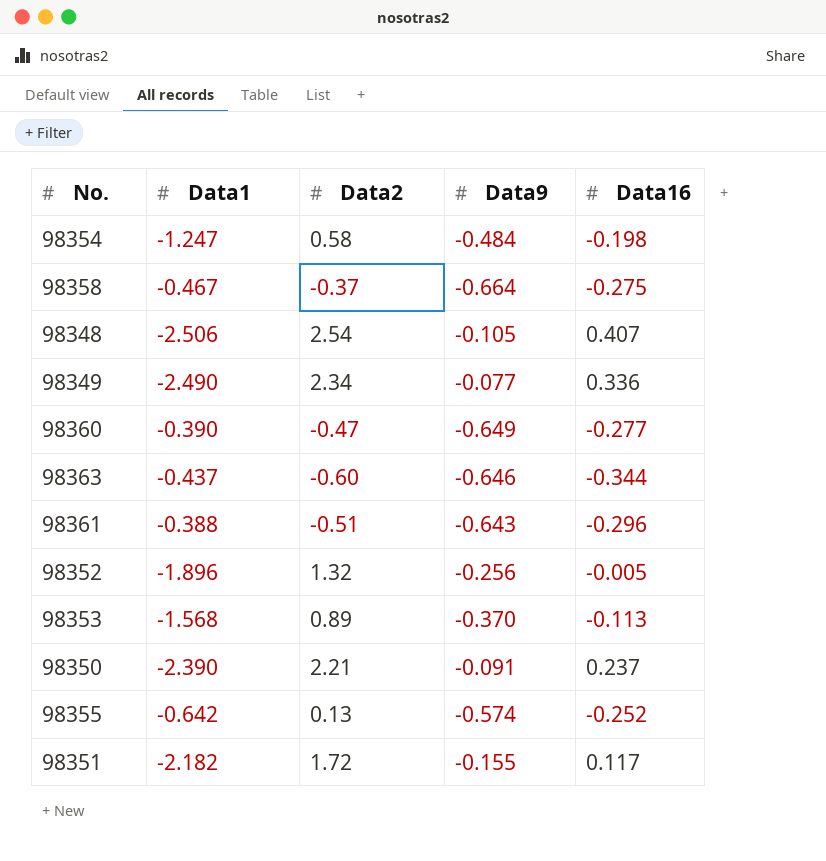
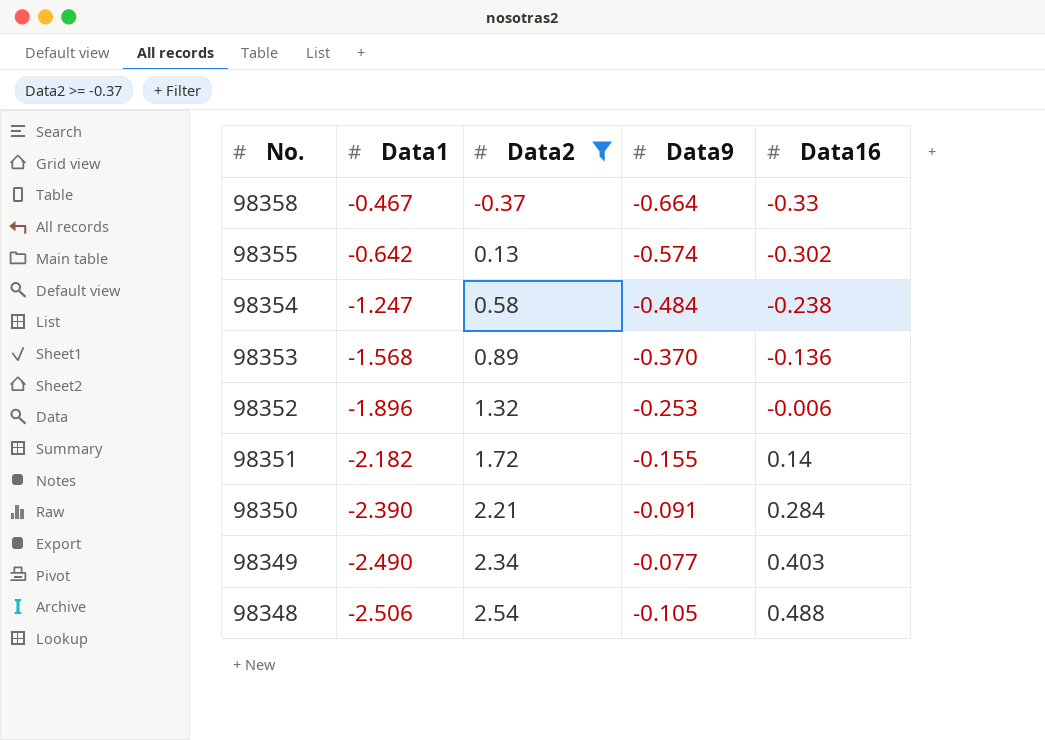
filter: none -> Data2 >= -0.37
row order: none -> No. descending
98358 | Data16: -0.275 -> -0.33
98355 | Data16: -0.252 -> -0.302
98354 | Data16: -0.198 -> -0.238
98353 | Data16: -0.113 -> -0.136
98352 | Data9: -0.256 -> -0.253
98352 | Data16: -0.005 -> -0.006
98351 | Data16: 0.117 -> 0.14
98350 | Data16: 0.237 -> 0.284
98349 | Data16: 0.336 -> 0.403
98348 | Data16: 0.407 -> 0.488

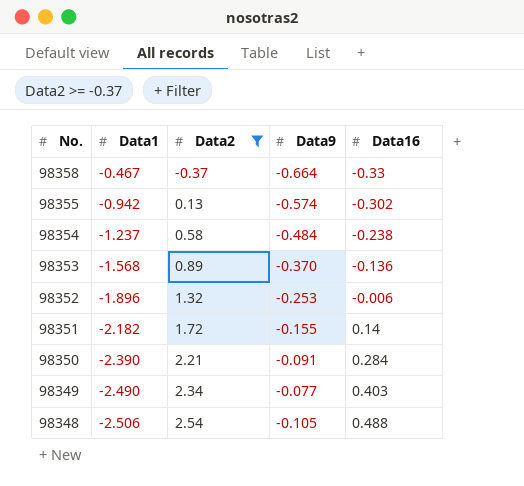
98355 | Data1: -0.642 -> -0.942
98354 | Data1: -1.247 -> -1.237

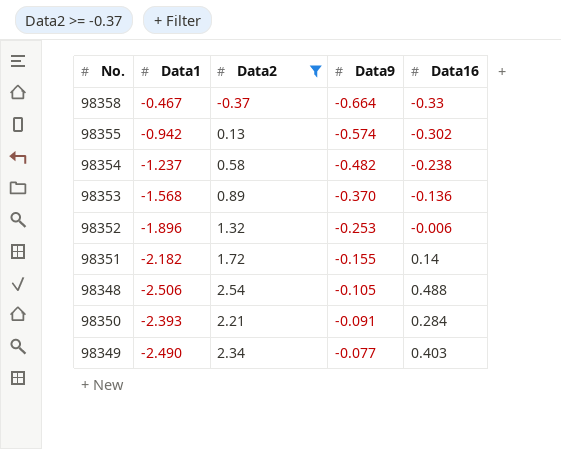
row order: No. descending -> Data9 ascending
98354 | Data9: -0.484 -> -0.482
98350 | Data1: -2.390 -> -2.393

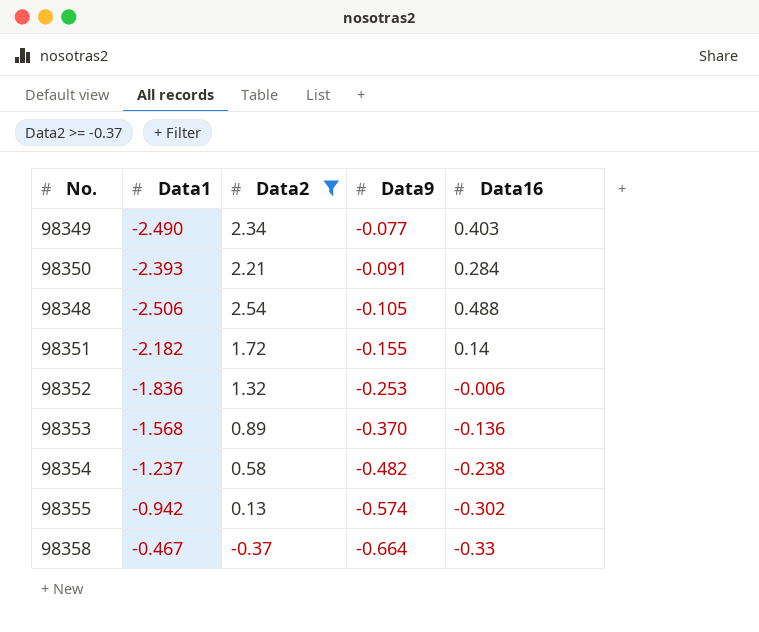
row order: Data9 ascending -> Data9 descending
98352 | Data1: -1.896 -> -1.836

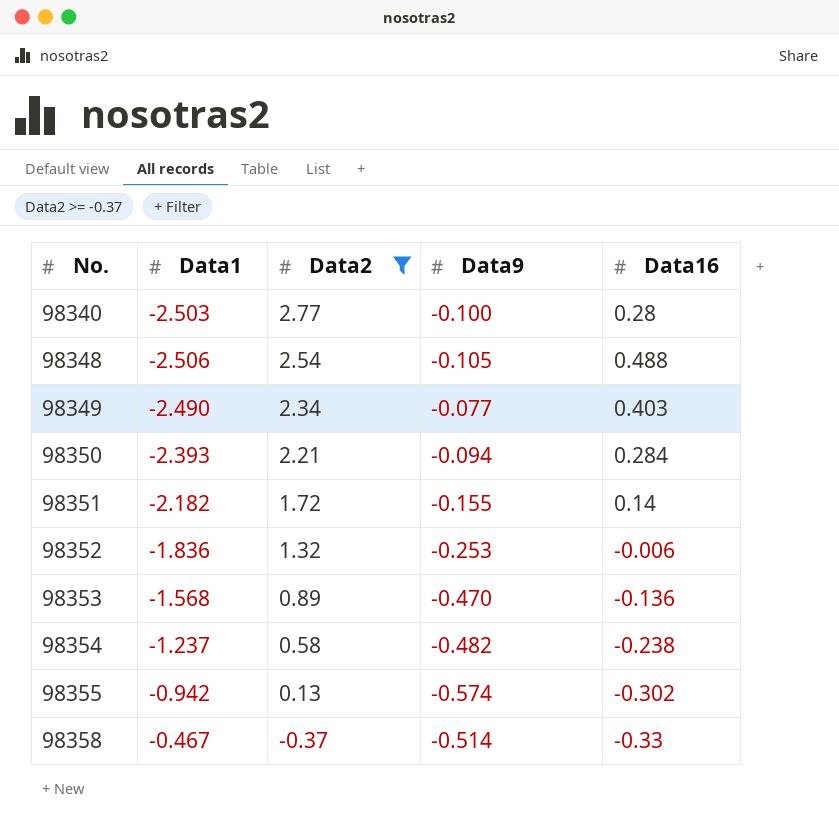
row order: Data9 descending -> No. ascending
row 98340: none -> -2.503 | 2.77 | -0.100 | 0.28
98350 | Data9: -0.091 -> -0.094
98353 | Data9: -0.370 -> -0.470
98358 | Data9: -0.664 -> -0.514

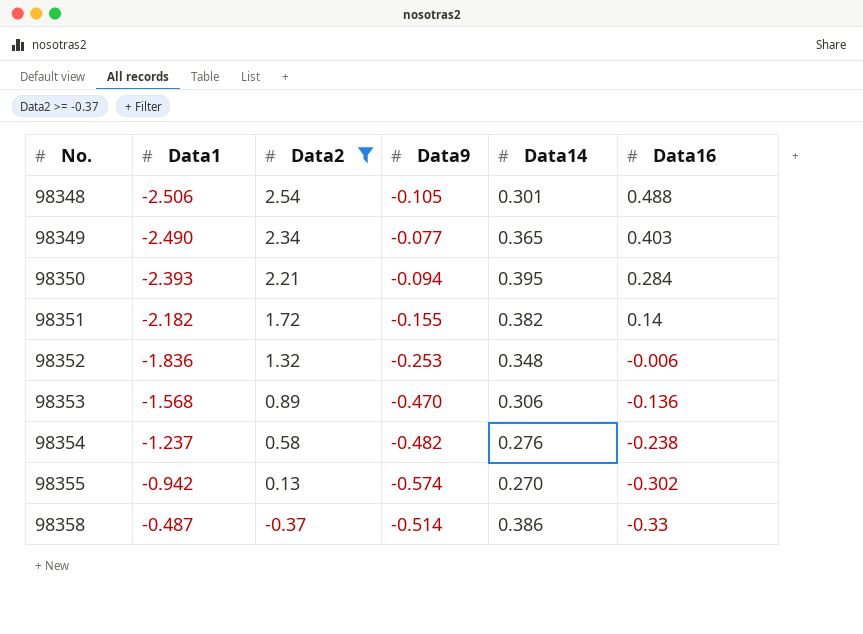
column Data14 | position: none -> 5
row 98340: -2.503 | 2.77 | -0.100 | 0.28 -> none
98358 | Data1: -0.467 -> -0.487

